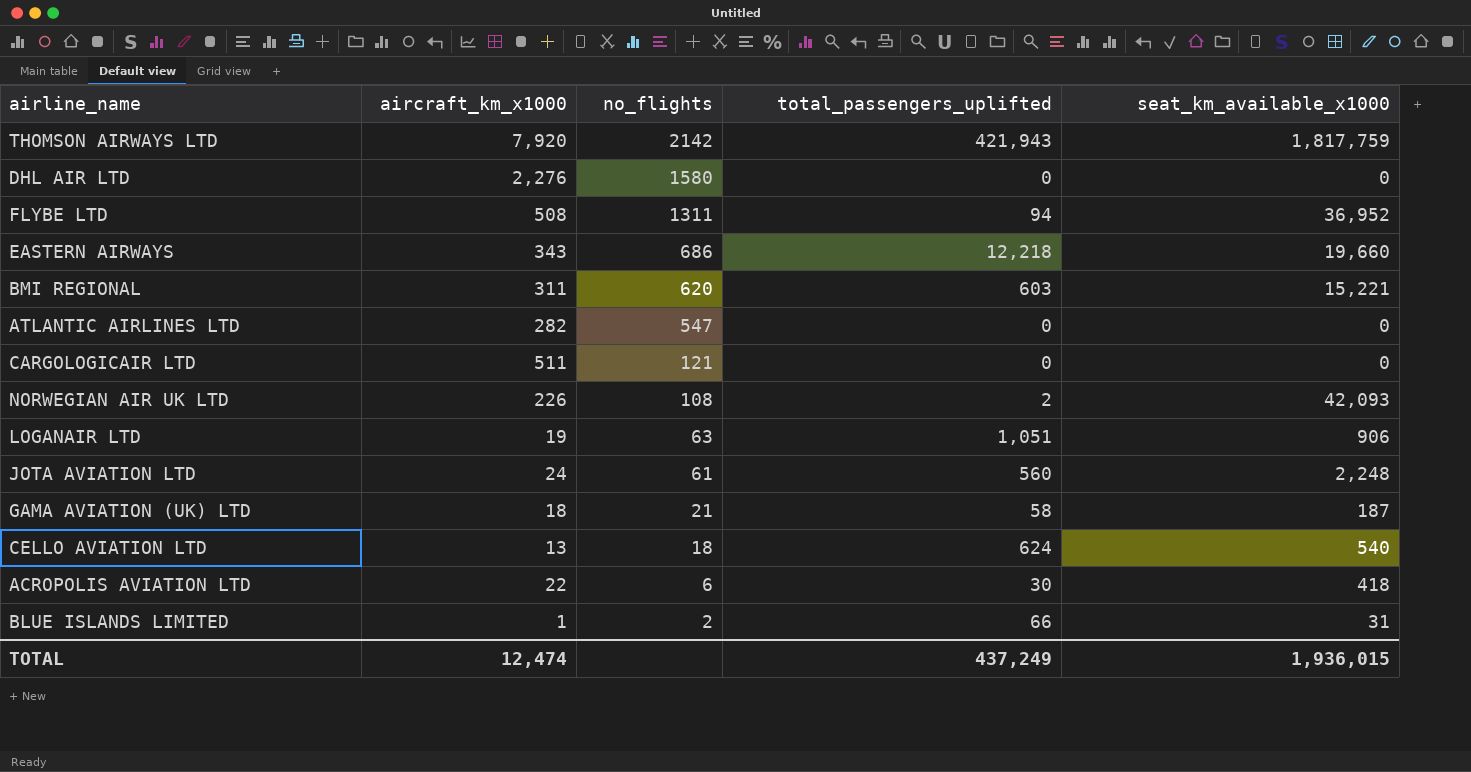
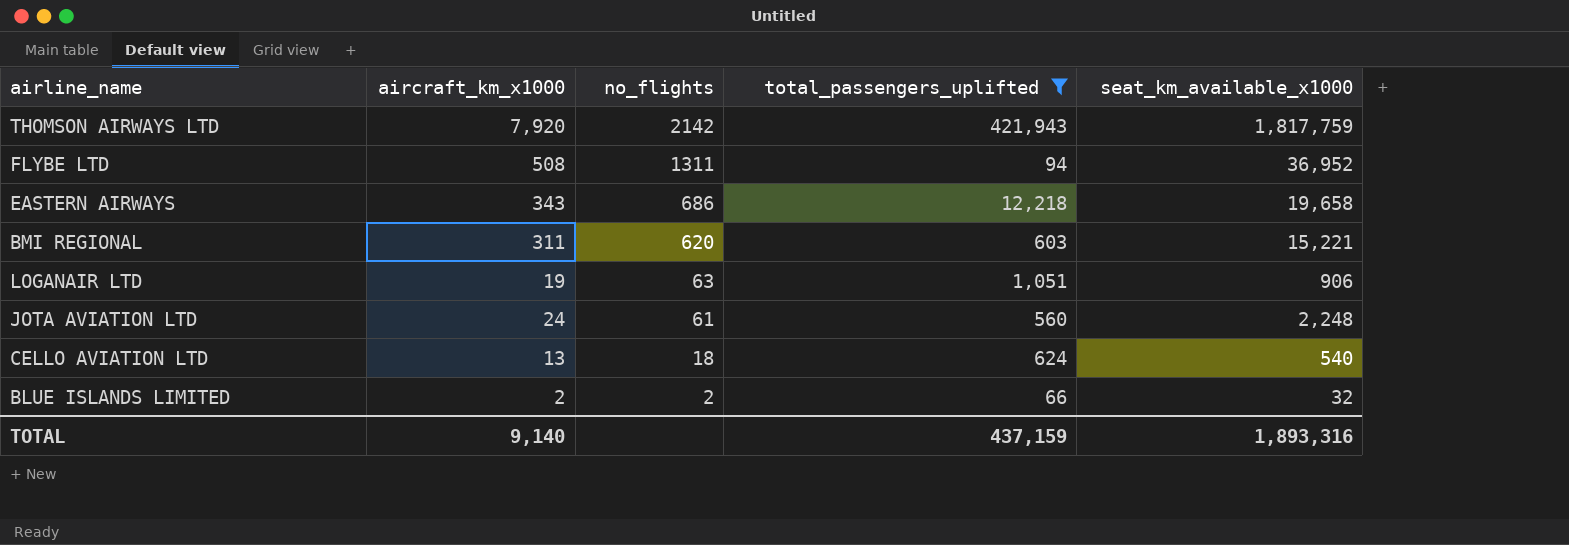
filter: none -> total_passengers_uplifted >= 66
EASTERN AIRWAYS | seat_km_available_x1000: 19,660 -> 19,658
BLUE ISLANDS LIMITED | aircraft_km_x1000: 1 -> 2
BLUE ISLANDS LIMITED | seat_km_available_x1000: 31 -> 32
TOTAL | aircraft_km_x1000: 12,474 -> 9,140
TOTAL | total_passengers_uplifted: 437,249 -> 437,159
TOTAL | seat_km_available_x1000: 1,936,015 -> 1,893,316

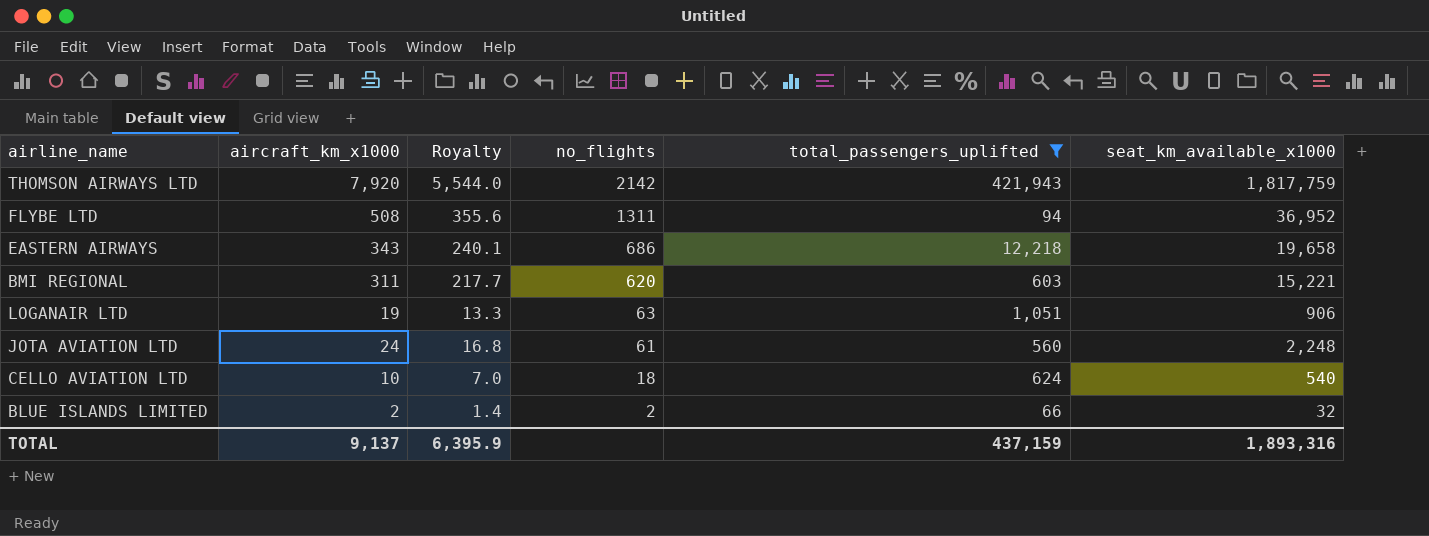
column Royalty | formula: none -> [aircraft_km_x1000] * 0.7
CELLO AVIATION LTD | aircraft_km_x1000: 13 -> 10
TOTAL | aircraft_km_x1000: 9,140 -> 9,137

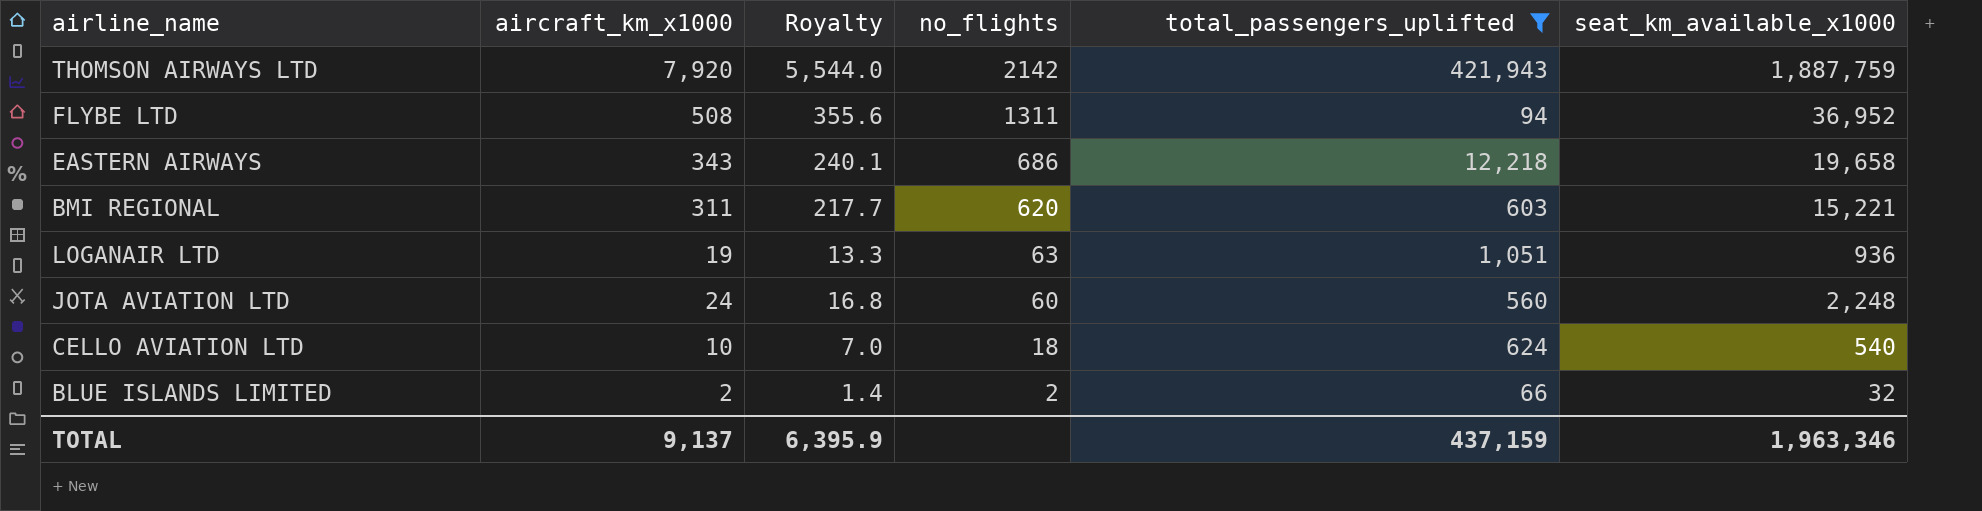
THOMSON AIRWAYS LTD | seat_km_available_x1000: 1,817,759 -> 1,887,759
LOGANAIR LTD | seat_km_available_x1000: 906 -> 936
JOTA AVIATION LTD | no_flights: 61 -> 60
TOTAL | seat_km_available_x1000: 1,893,316 -> 1,963,346

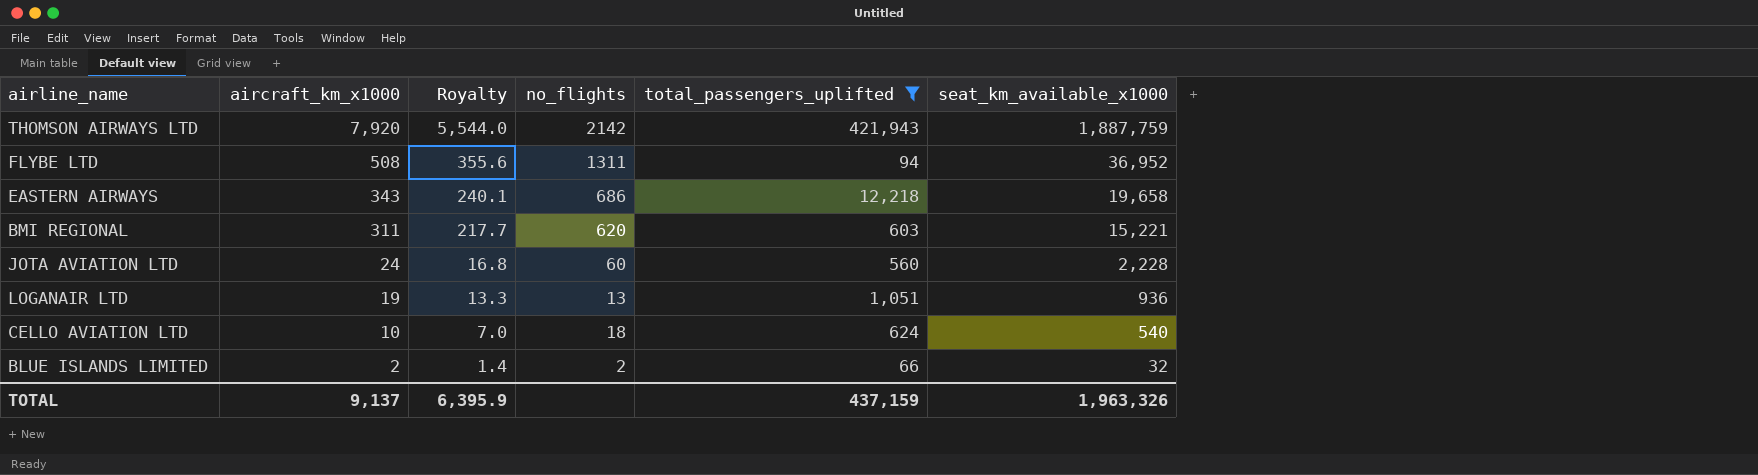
row order: no_flights descending -> aircraft_km_x1000 descending
JOTA AVIATION LTD | seat_km_available_x1000: 2,248 -> 2,228
LOGANAIR LTD | no_flights: 63 -> 13
TOTAL | seat_km_available_x1000: 1,963,346 -> 1,963,326

